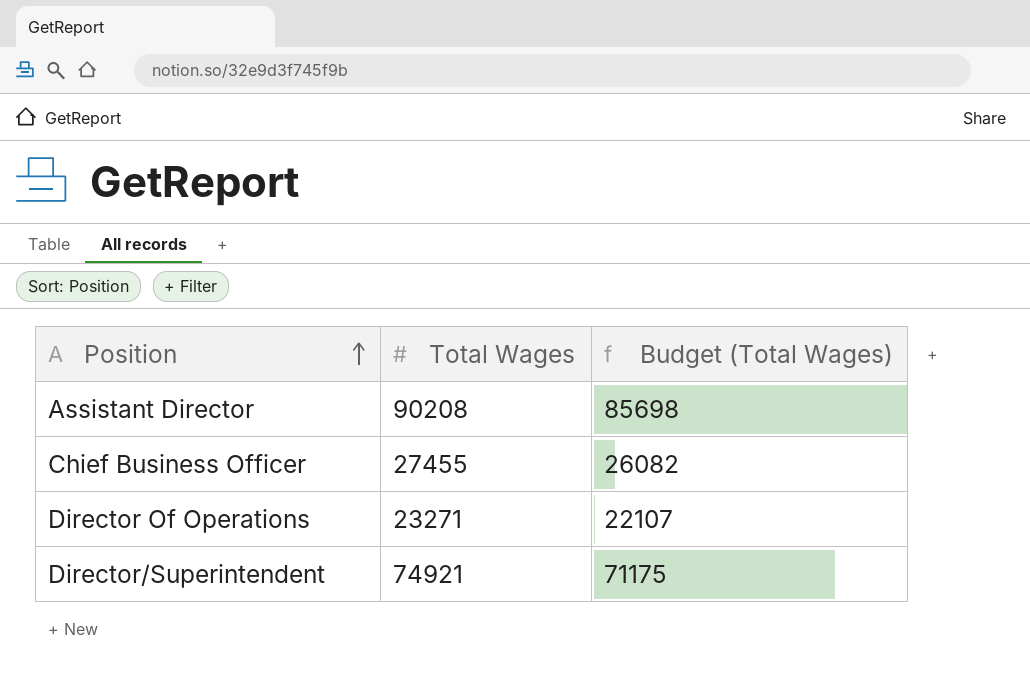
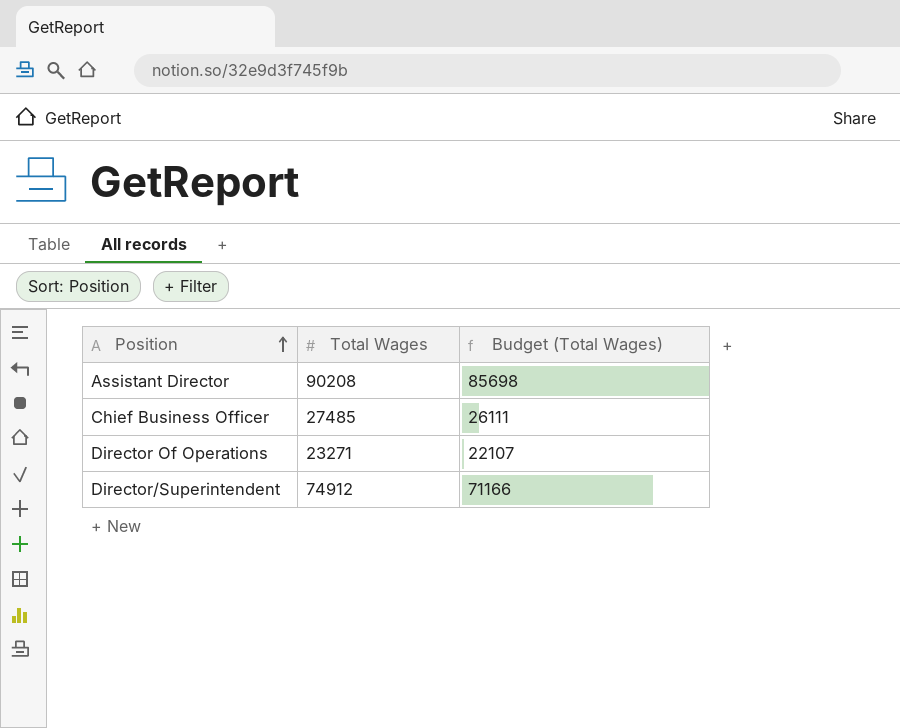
Chief Business Officer | Total Wages: 27455 -> 27485
Chief Business Officer | Budget (Total Wages): 26082 -> 26111
Director/Superintendent | Total Wages: 74921 -> 74912
Director/Superintendent | Budget (Total Wages): 71175 -> 71166

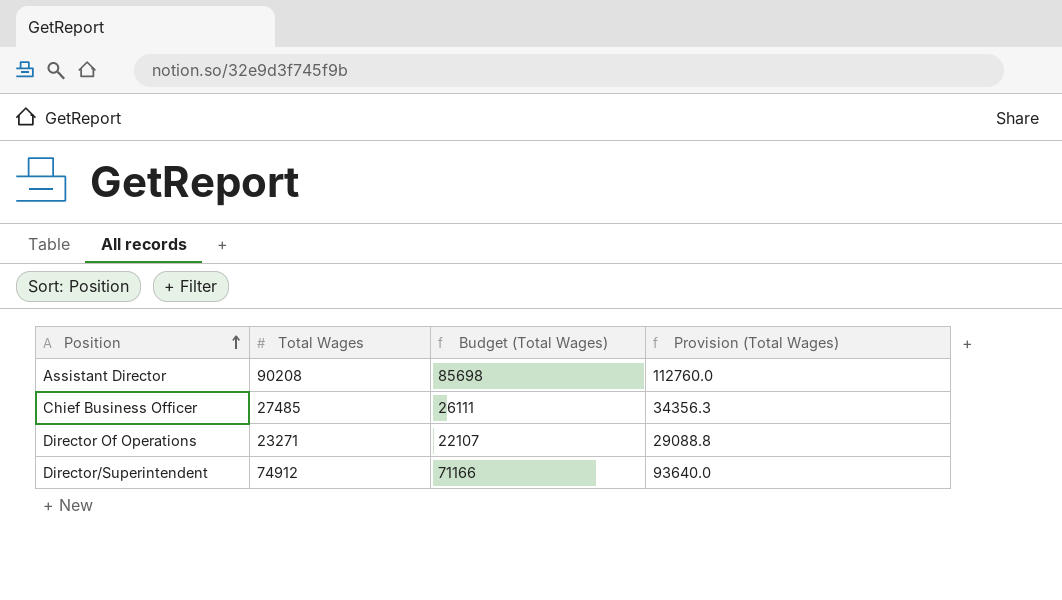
column Provision (Total Wages) | formula: none -> [Total Wages] * 1.25

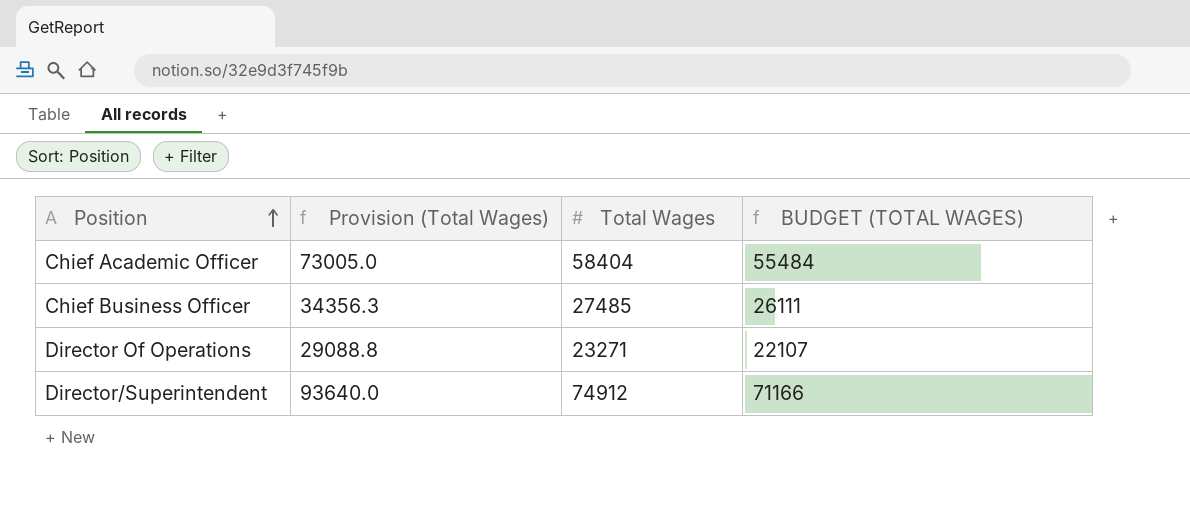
column Provision (Total Wages) | position: 4 -> 2
column name: Budget (Total Wages) -> BUDGET (TOTAL WAGES)
row Assistant Director: 90208 | 85698 | 112760.0 -> none
row Chief Academic Officer: none -> 73005.0 | 58404 | 55484

